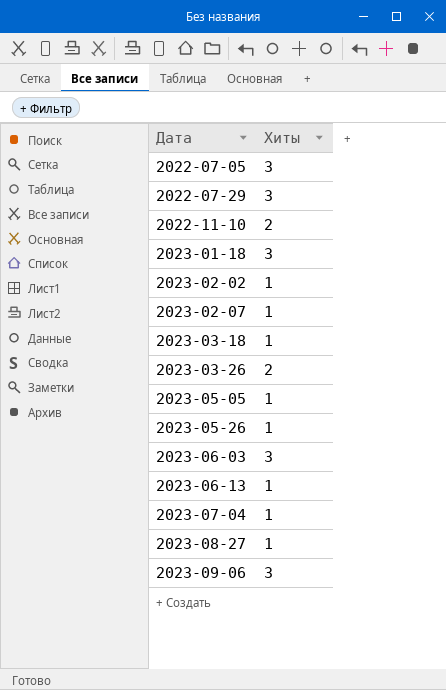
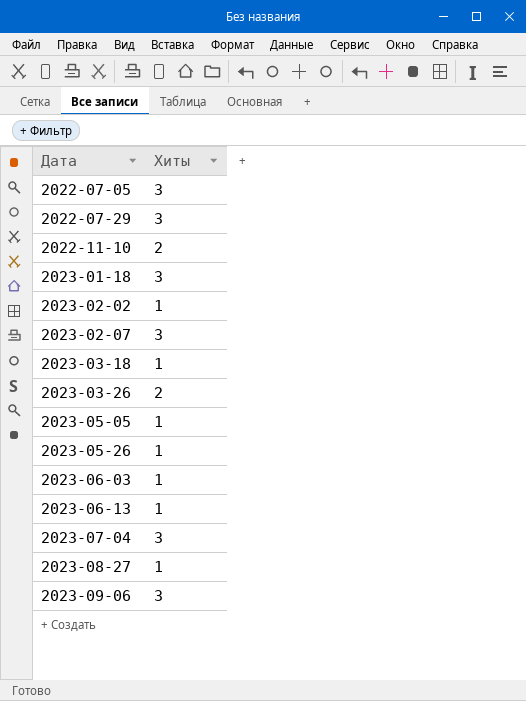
2023-02-07 | Хиты: 1 -> 3
2023-06-03 | Хиты: 3 -> 1
2023-07-04 | Хиты: 1 -> 3

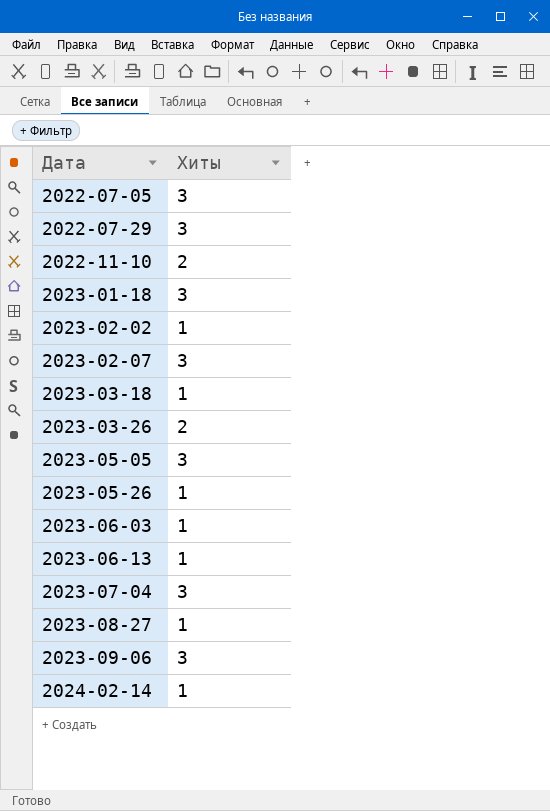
2023-05-05 | Хиты: 1 -> 3
row 2024-02-14: none -> 1

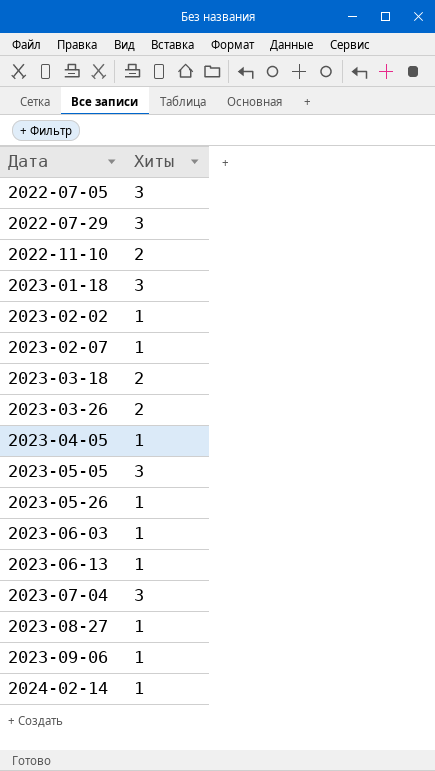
2023-02-07 | Хиты: 3 -> 1
2023-03-18 | Хиты: 1 -> 2
row 2023-04-05: none -> 1
2023-09-06 | Хиты: 3 -> 1

